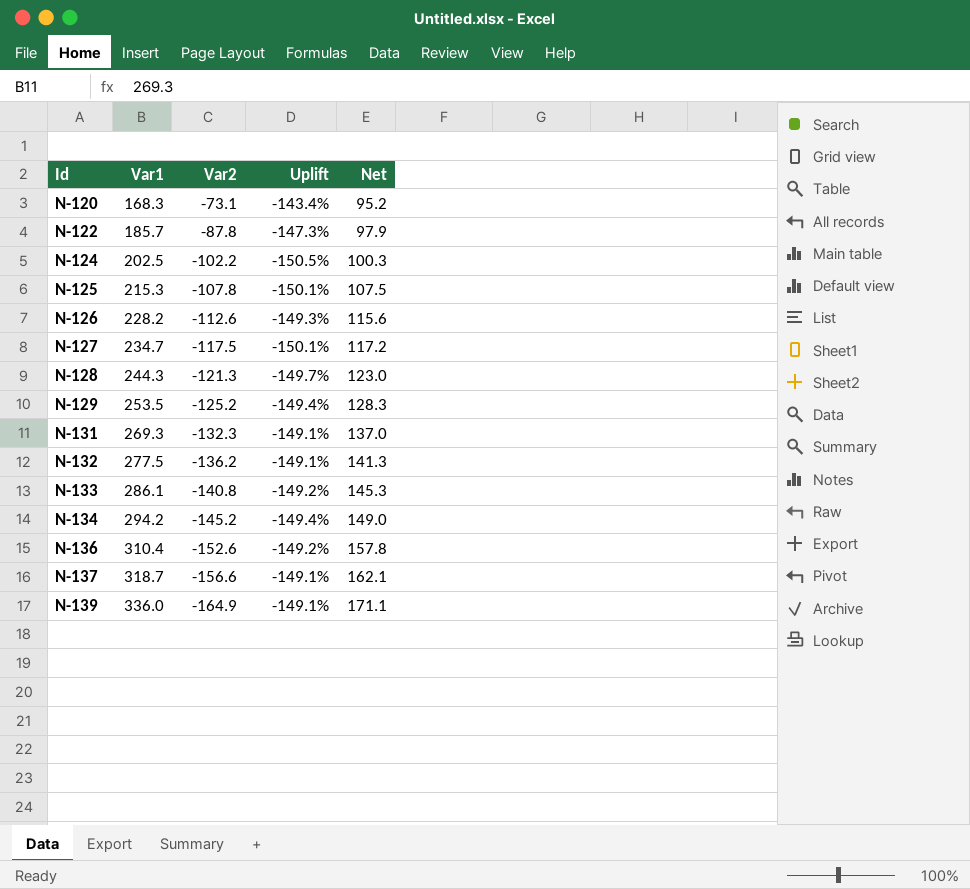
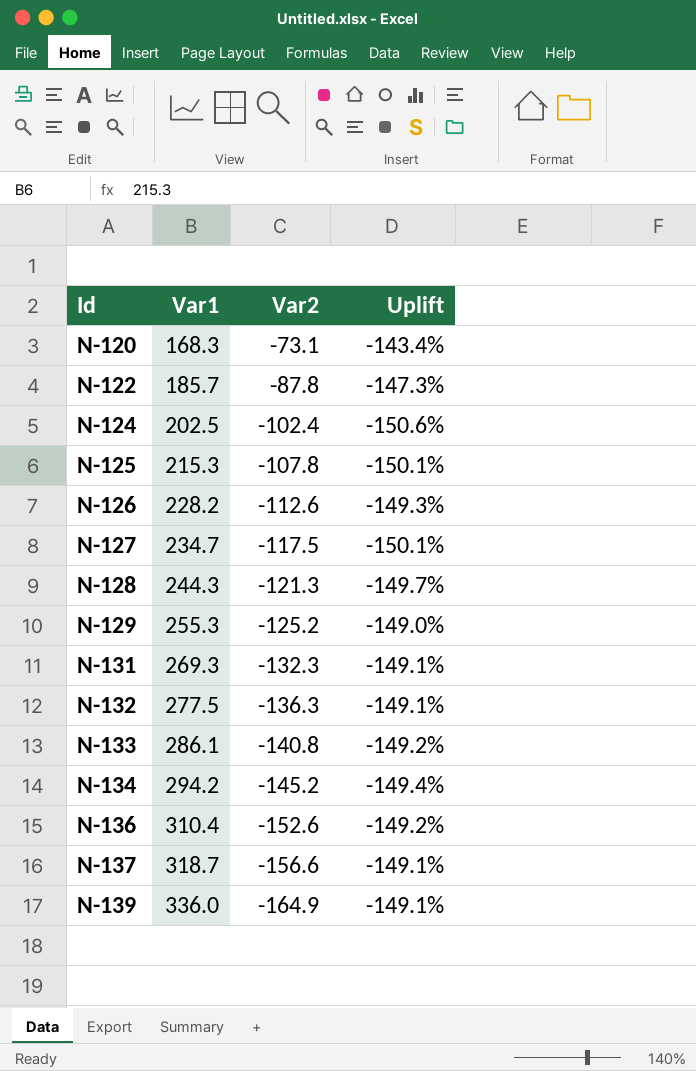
column Net | formula: [Var1] + [Var2] -> none
N-124 | Var2: -102.2 -> -102.4
N-124 | Uplift: -150.5% -> -150.6%
N-129 | Var1: 253.5 -> 255.3
N-129 | Uplift: -149.4% -> -149.0%
N-132 | Var2: -136.2 -> -136.3

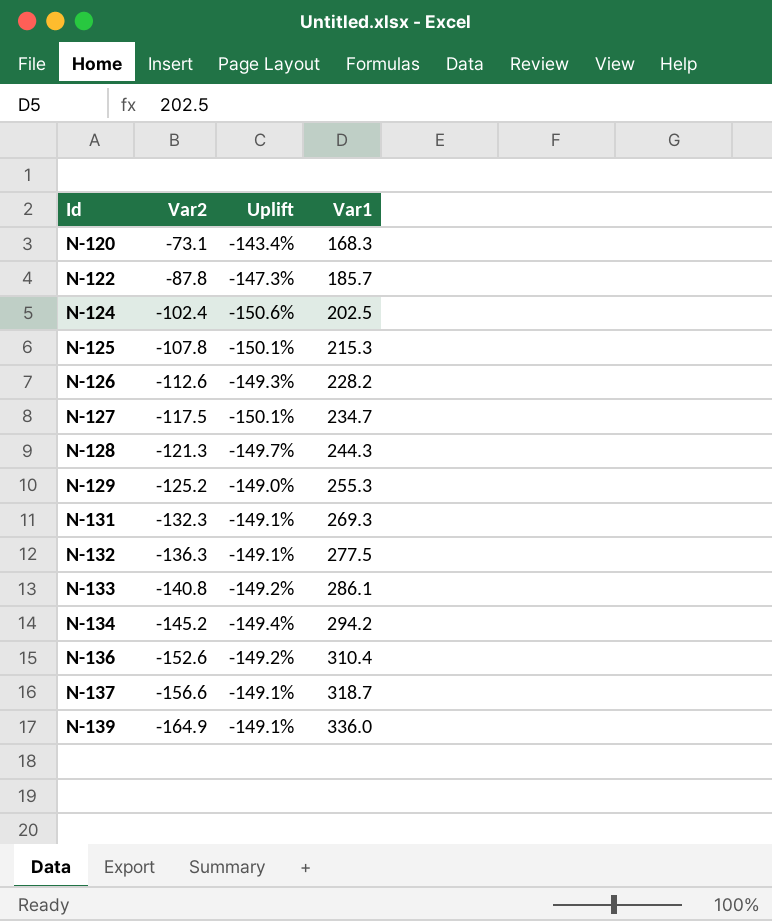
column Var1 | position: 2 -> 4

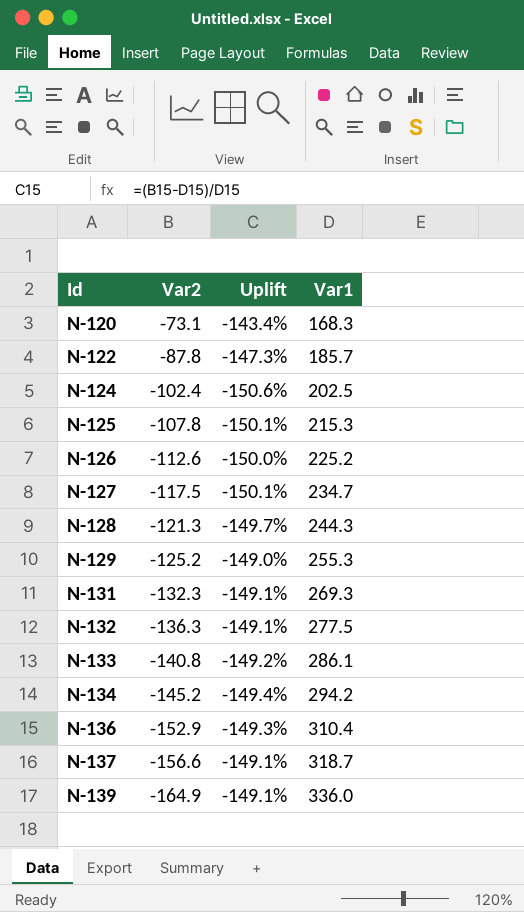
N-126 | Uplift: -149.3% -> -150.0%
N-126 | Var1: 228.2 -> 225.2
N-136 | Var2: -152.6 -> -152.9
N-136 | Uplift: -149.2% -> -149.3%

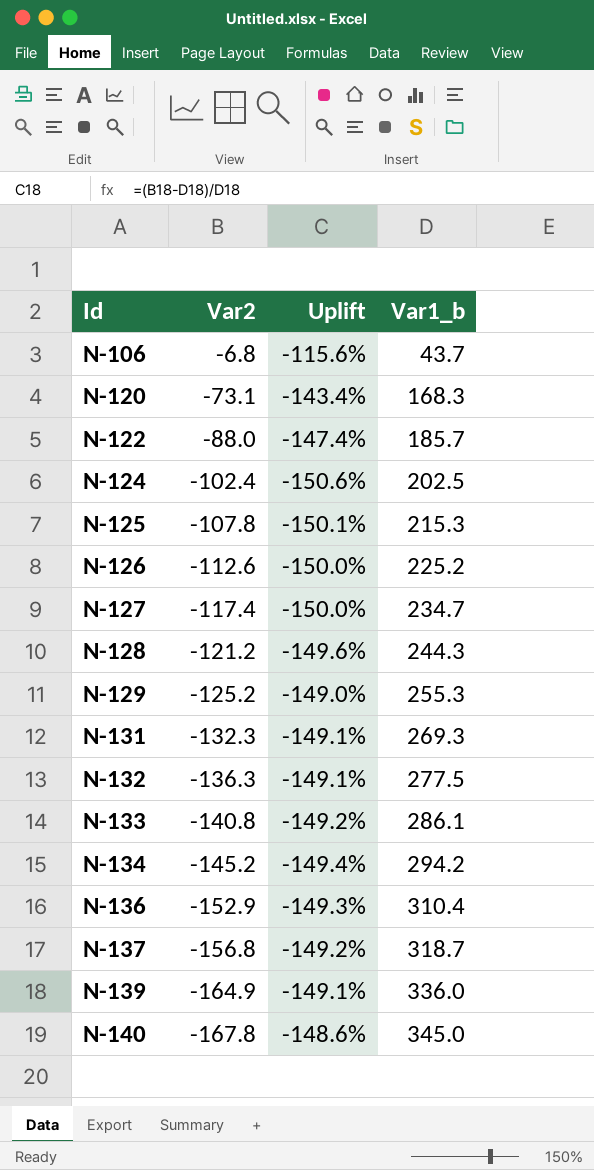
column name: Var1 -> Var1_b
row N-106: none -> -6.8 | -115.6% | 43.7
N-122 | Var2: -87.8 -> -88.0
N-122 | Uplift: -147.3% -> -147.4%
N-127 | Var2: -117.5 -> -117.4
N-127 | Uplift: -150.1% -> -150.0%
N-128 | Var2: -121.3 -> -121.2
N-128 | Uplift: -149.7% -> -149.6%
N-137 | Var2: -156.6 -> -156.8
N-137 | Uplift: -149.1% -> -149.2%
row N-140: none -> -167.8 | -148.6% | 345.0

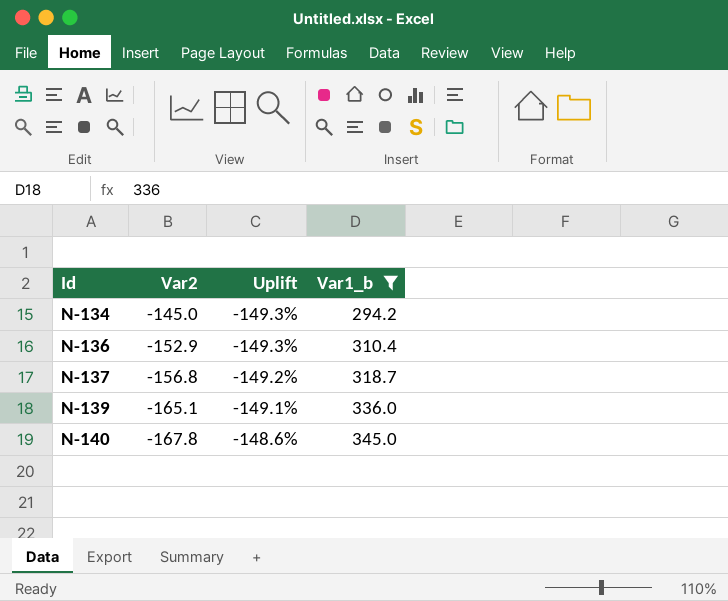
filter: none -> Var1_b >= 294.2
N-134 | Var2: -145.2 -> -145.0
N-134 | Uplift: -149.4% -> -149.3%
N-139 | Var2: -164.9 -> -165.1

